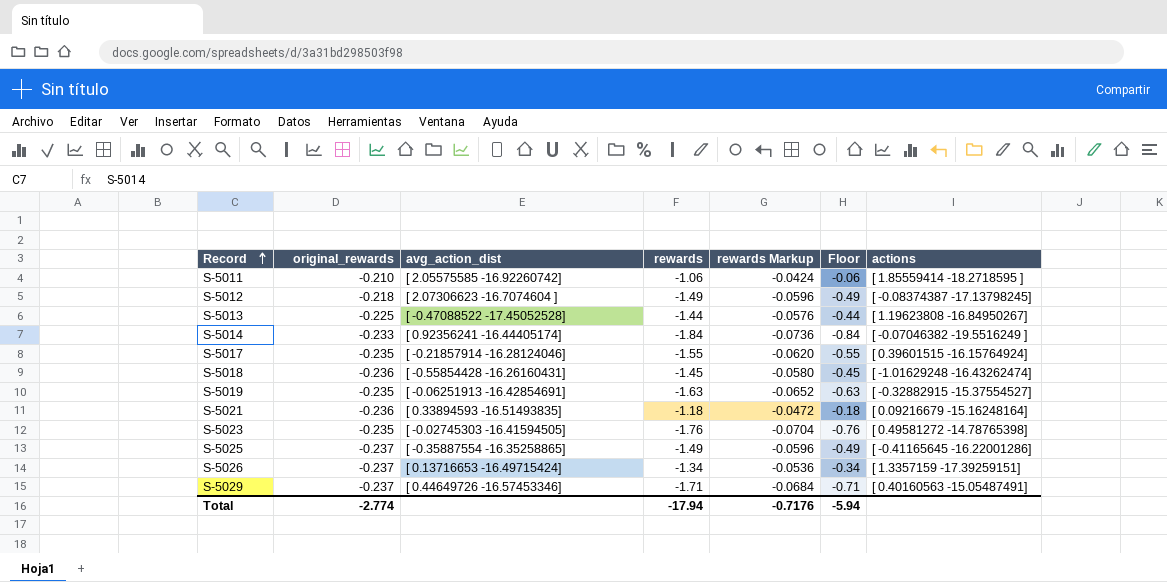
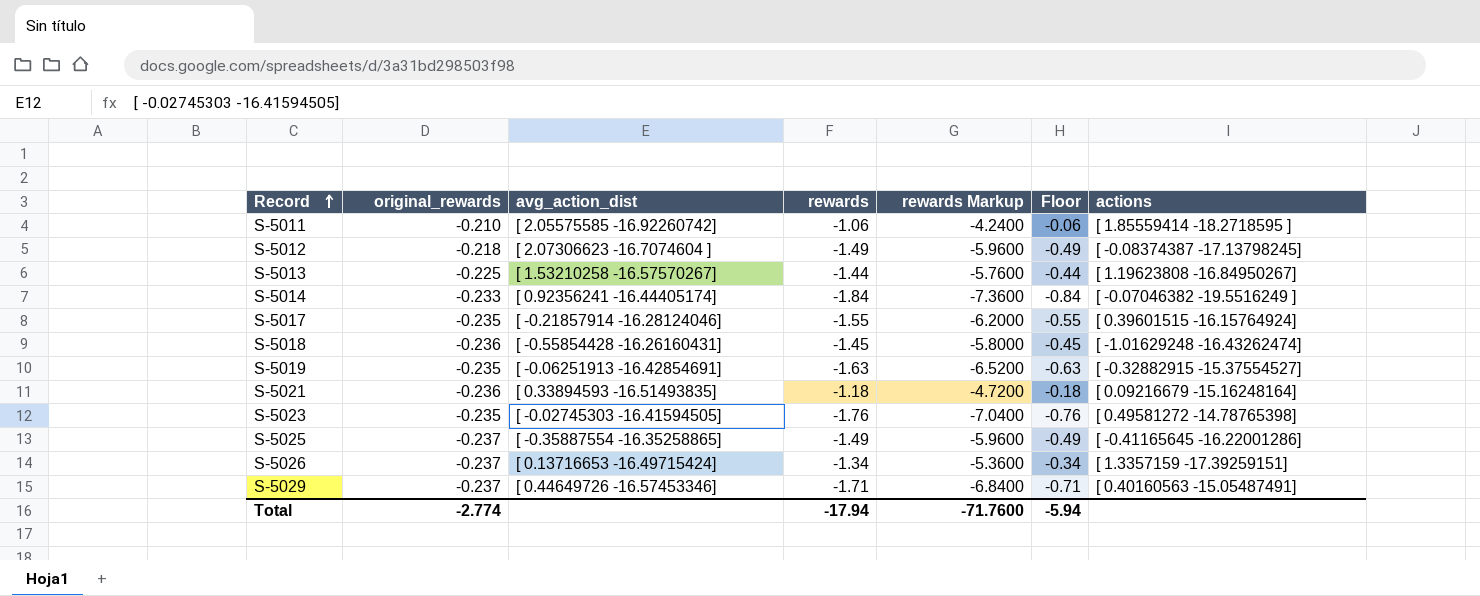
column rewards Markup | formula: [rewards] * 0.04 -> [rewards] * 4
S-5013 | avg_action_dist: [ -0.47088522 -17.45052528] -> [ 1.53210258 -16.57570267]
Total | rewards Markup: -0.7176 -> -71.7600

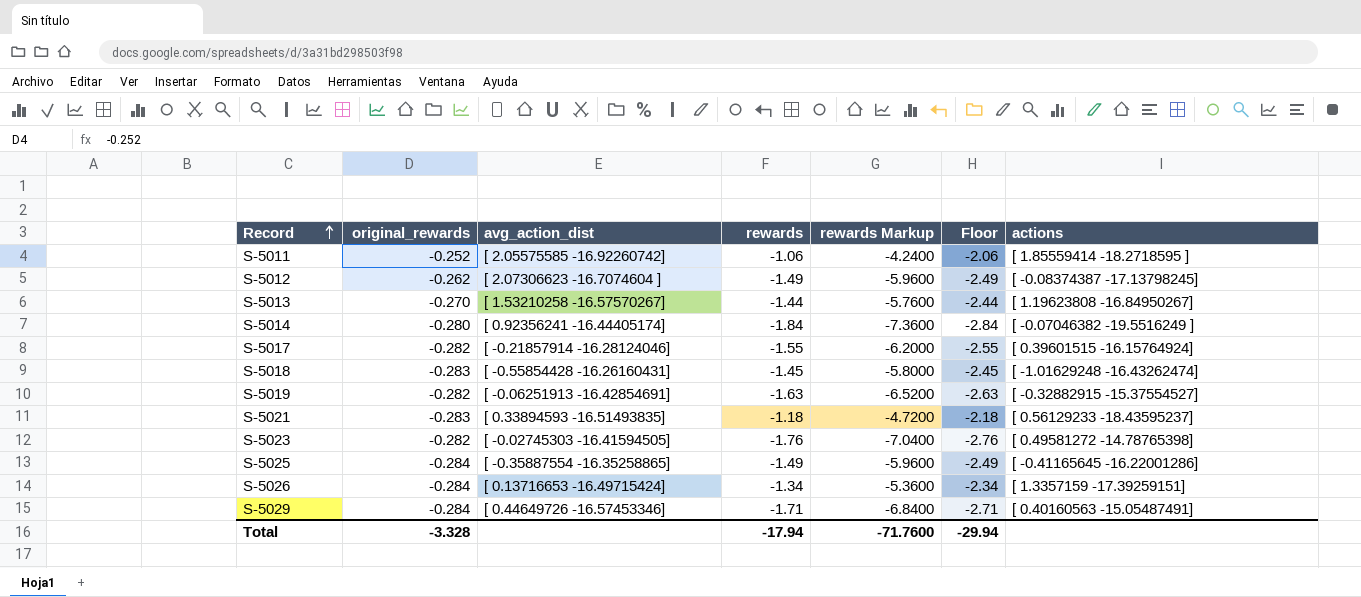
column Floor | formula: [rewards] + 1 -> [rewards] - 1
S-5011 | original_rewards: -0.210 -> -0.252
S-5012 | original_rewards: -0.218 -> -0.262
S-5013 | original_rewards: -0.225 -> -0.270
S-5014 | original_rewards: -0.233 -> -0.280
S-5017 | original_rewards: -0.235 -> -0.282
S-5018 | original_rewards: -0.236 -> -0.283
S-5019 | original_rewards: -0.235 -> -0.282
S-5021 | original_rewards: -0.236 -> -0.283
S-5021 | actions: [ 0.09216679 -15.16248164] -> [ 0.56129233 -18.43595237]
S-5023 | original_rewards: -0.235 -> -0.282
S-5025 | original_rewards: -0.237 -> -0.284
S-5026 | original_rewards: -0.237 -> -0.284
S-5029 | original_rewards: -0.237 -> -0.284
Total | original_rewards: -2.774 -> -3.328
Total | Floor: -5.94 -> -29.94

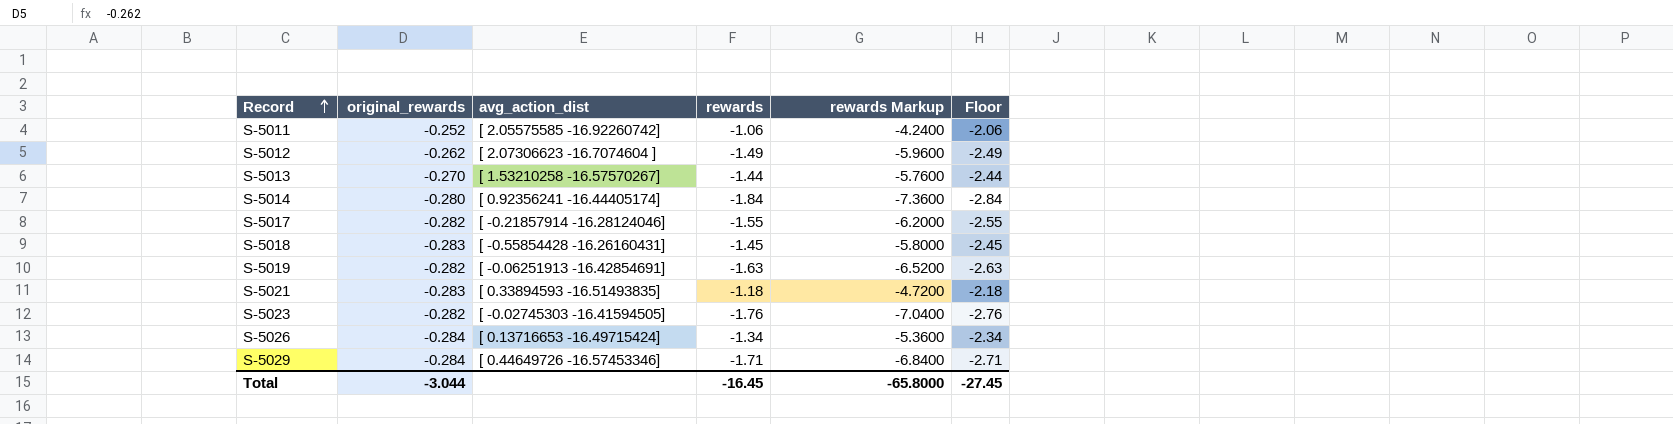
column actions | position: 7 -> none
row S-5025: -0.284 | [ -0.35887554 -16.35258865] | -1.49 | -5.9600 | -2.49 | [ -0.41165645 -16.22001286] -> none
Total | original_rewards: -3.328 -> -3.044
Total | rewards: -17.94 -> -16.45
Total | rewards Markup: -71.7600 -> -65.8000
Total | Floor: -29.94 -> -27.45

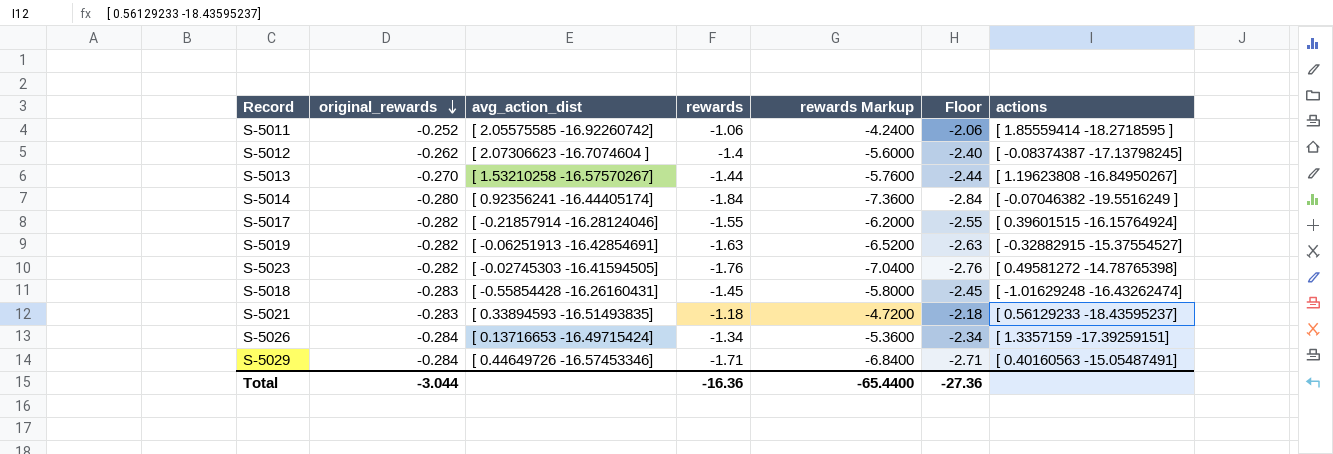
row order: Record ascending -> original_rewards descending
column actions | position: none -> 7
S-5012 | rewards: -1.49 -> -1.4
S-5012 | rewards Markup: -5.9600 -> -5.6000
S-5012 | Floor: -2.49 -> -2.40
Total | rewards: -16.45 -> -16.36
Total | rewards Markup: -65.8000 -> -65.4400
Total | Floor: -27.45 -> -27.36

